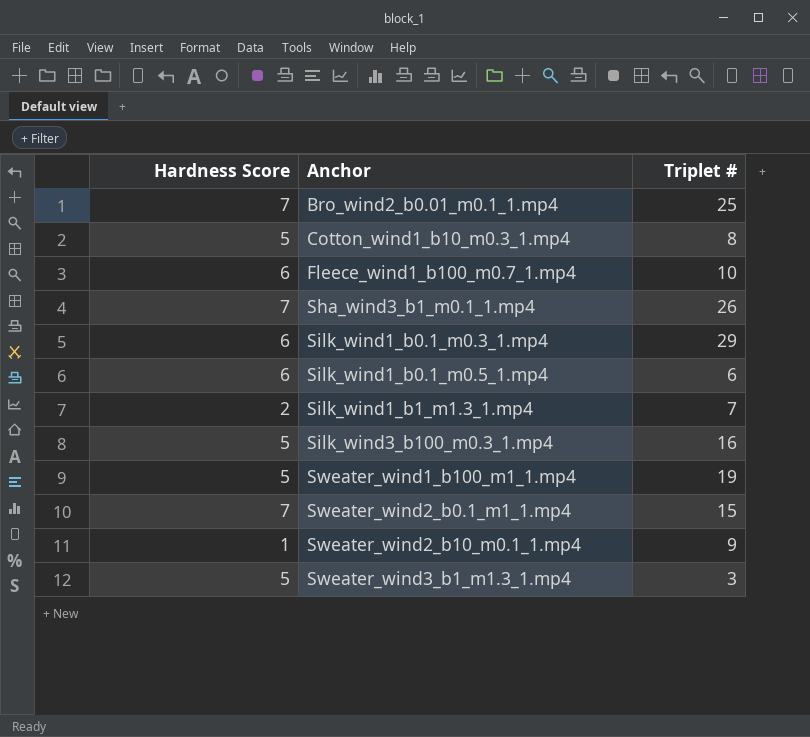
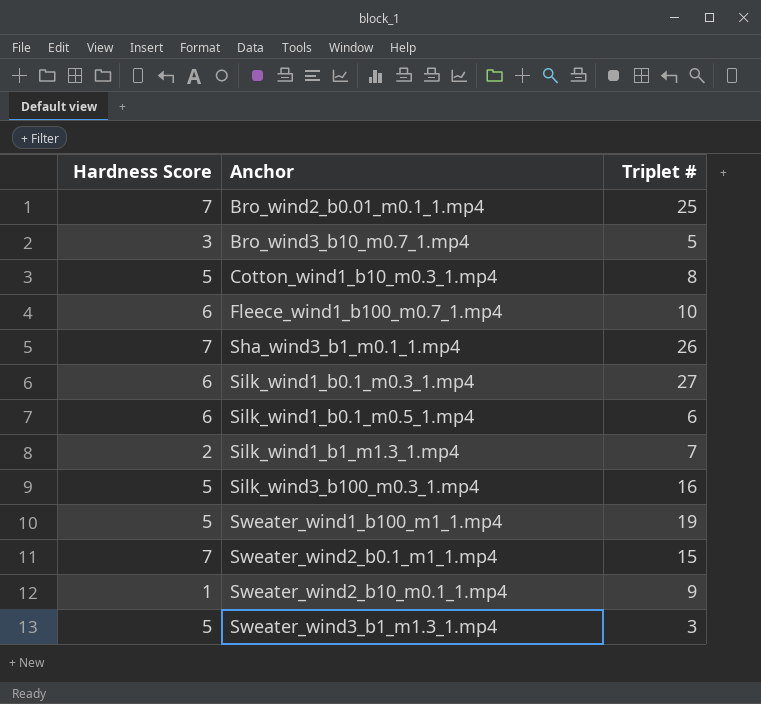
row Bro_wind3_b10_m0.7_1.mp4: none -> 3 | 5
Silk_wind1_b0.1_m0.3_1.mp4 | Triplet #: 29 -> 27

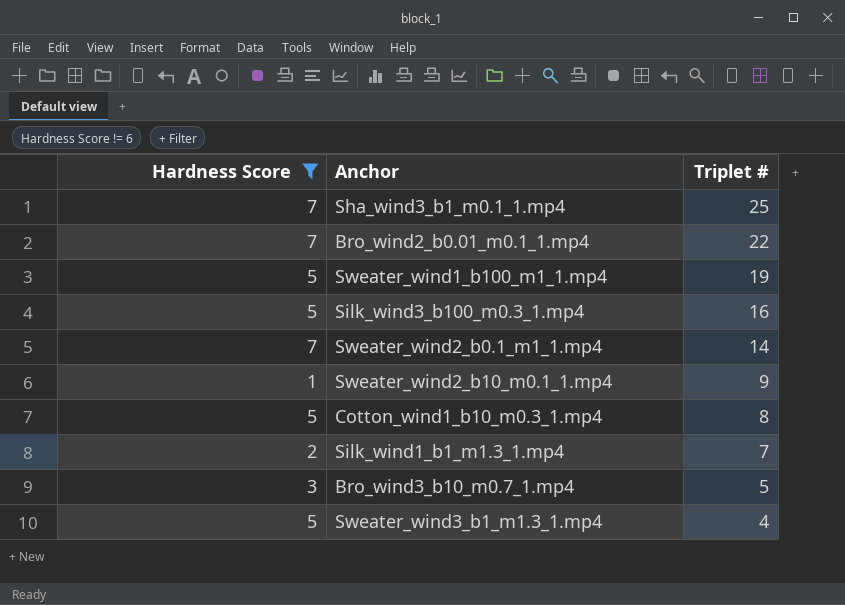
filter: none -> Hardness Score != 6
row order: Anchor ascending -> Triplet # descending
Sha_wind3_b1_m0.1_1.mp4 | Triplet #: 26 -> 25
Bro_wind2_b0.01_m0.1_1.mp4 | Triplet #: 25 -> 22
Sweater_wind2_b0.1_m1_1.mp4 | Triplet #: 15 -> 14
Sweater_wind3_b1_m1.3_1.mp4 | Triplet #: 3 -> 4

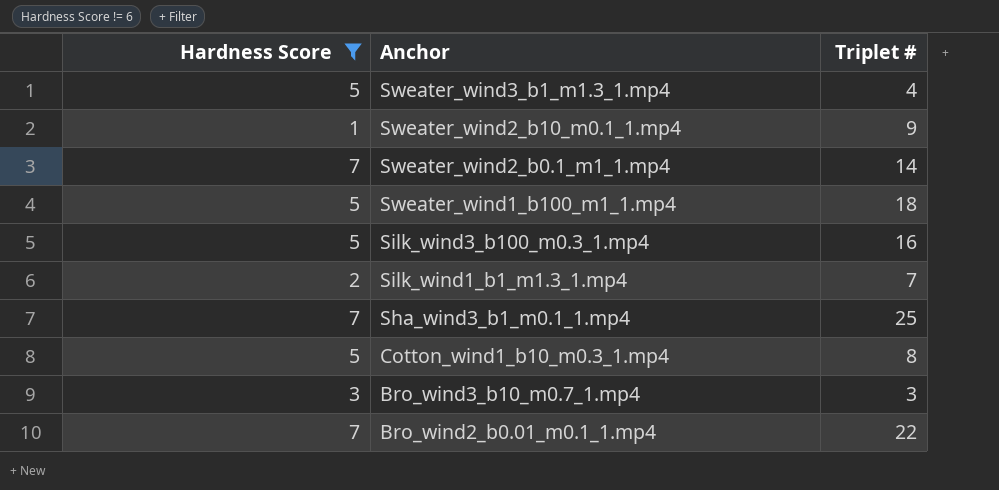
row order: Triplet # descending -> Anchor descending
Sweater_wind1_b100_m1_1.mp4 | Triplet #: 19 -> 18
Bro_wind3_b10_m0.7_1.mp4 | Triplet #: 5 -> 3

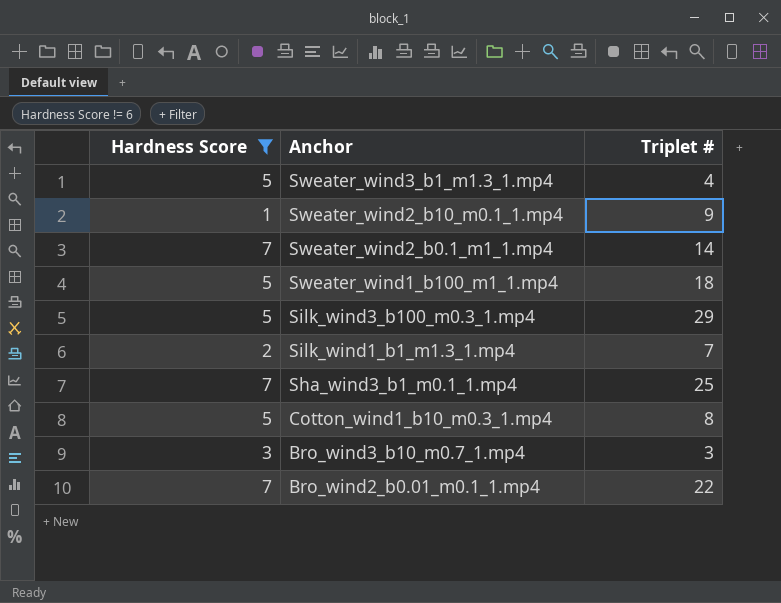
Silk_wind3_b100_m0.3_1.mp4 | Triplet #: 16 -> 29

